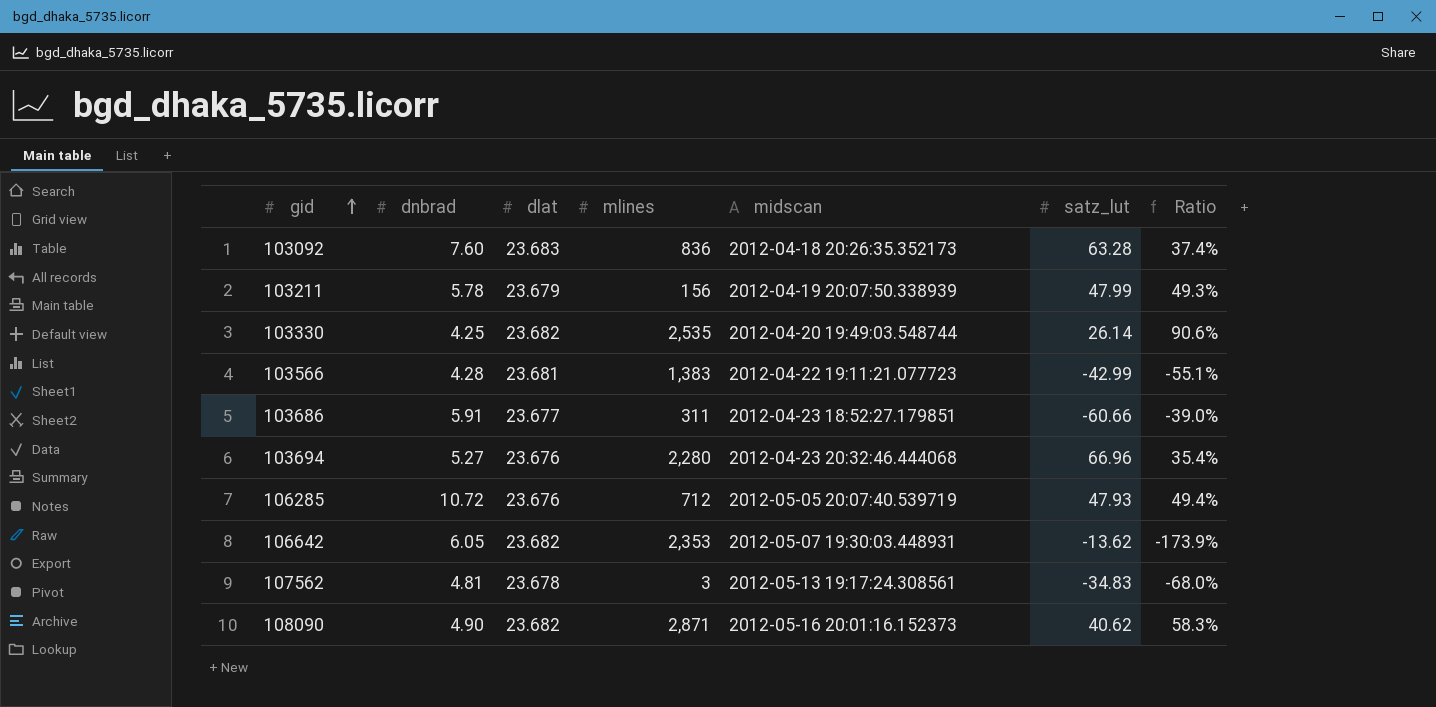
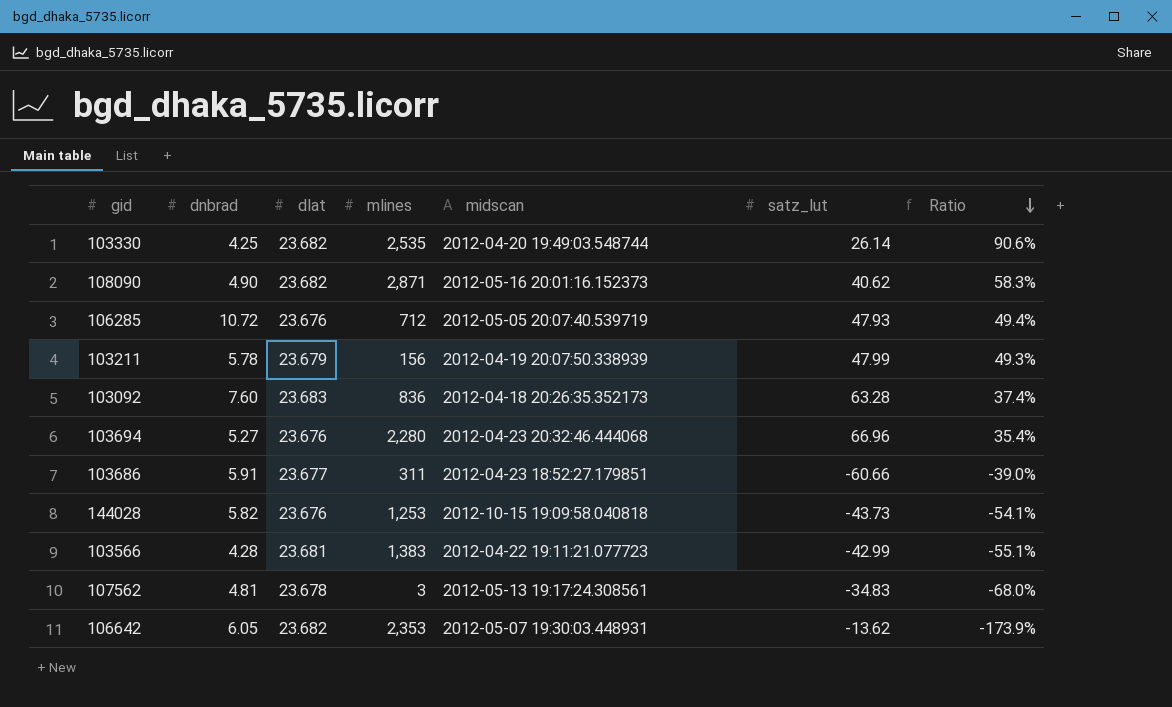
row order: gid ascending -> Ratio descending
row 144028: none -> 5.82 | 23.676 | 1,253 | 2012-10-15 19:09:58.040818 | -43.73 | -54.1%

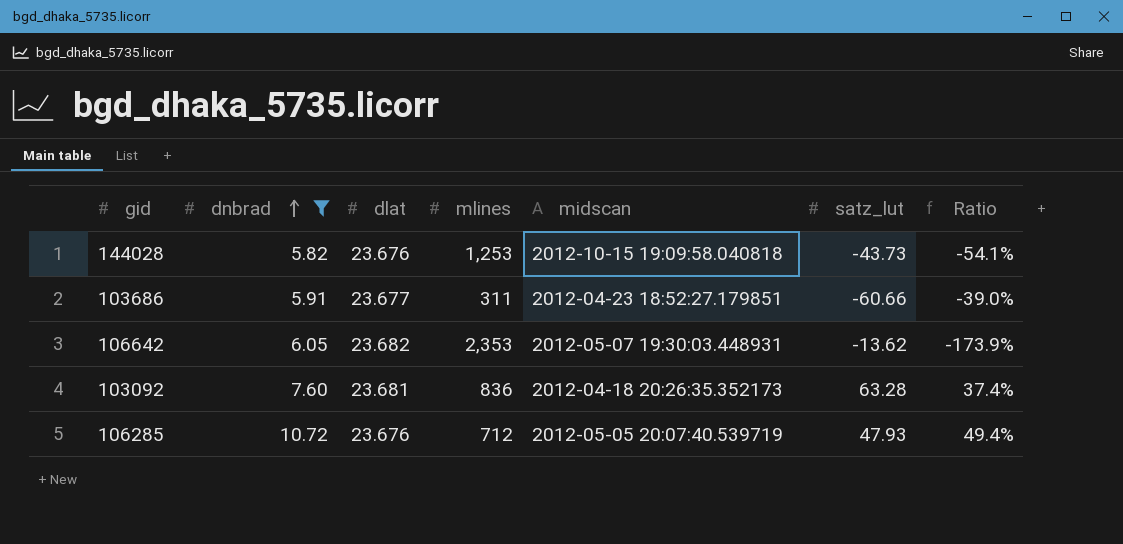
filter: none -> dnbrad >= 5.82
row order: Ratio descending -> dnbrad ascending
103092 | dlat: 23.683 -> 23.681

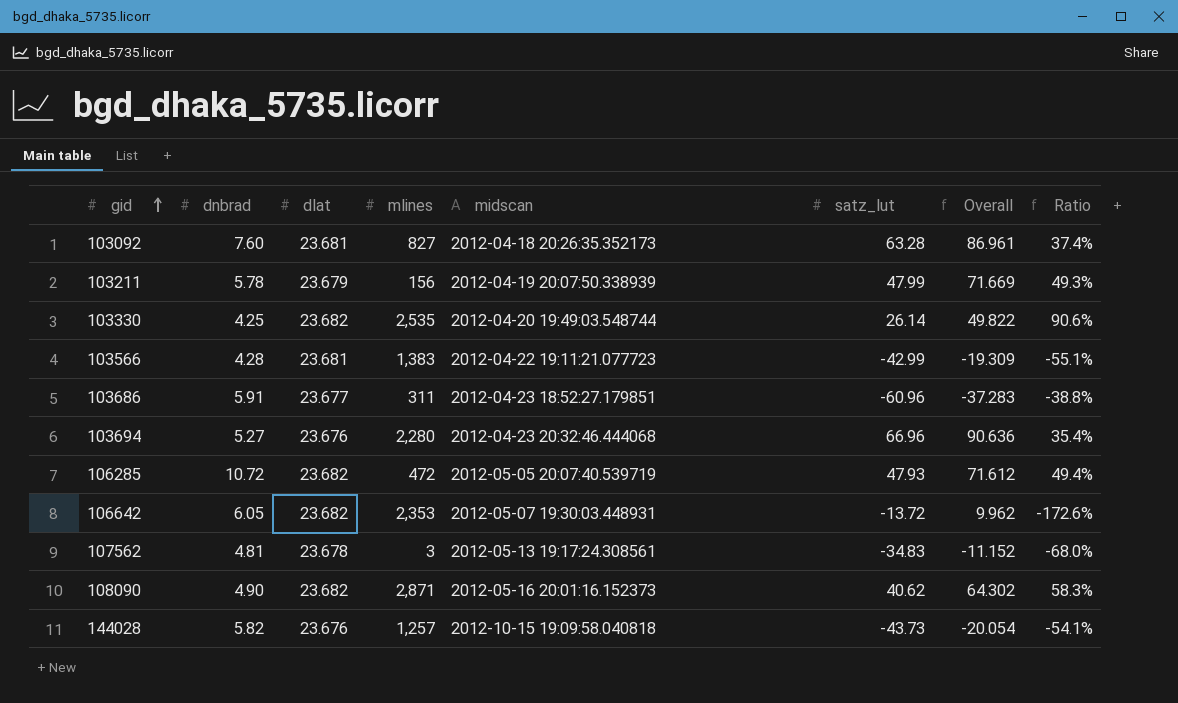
filter: dnbrad >= 5.82 -> none
row order: dnbrad ascending -> gid ascending
column Overall | formula: none -> [dlat] + [satz_lut]
103092 | mlines: 836 -> 827
103686 | satz_lut: -60.66 -> -60.96
103686 | Ratio: -39.0% -> -38.8%
106285 | dlat: 23.676 -> 23.682
106285 | mlines: 712 -> 472
106642 | satz_lut: -13.62 -> -13.72
106642 | Ratio: -173.9% -> -172.6%
144028 | mlines: 1,253 -> 1,257

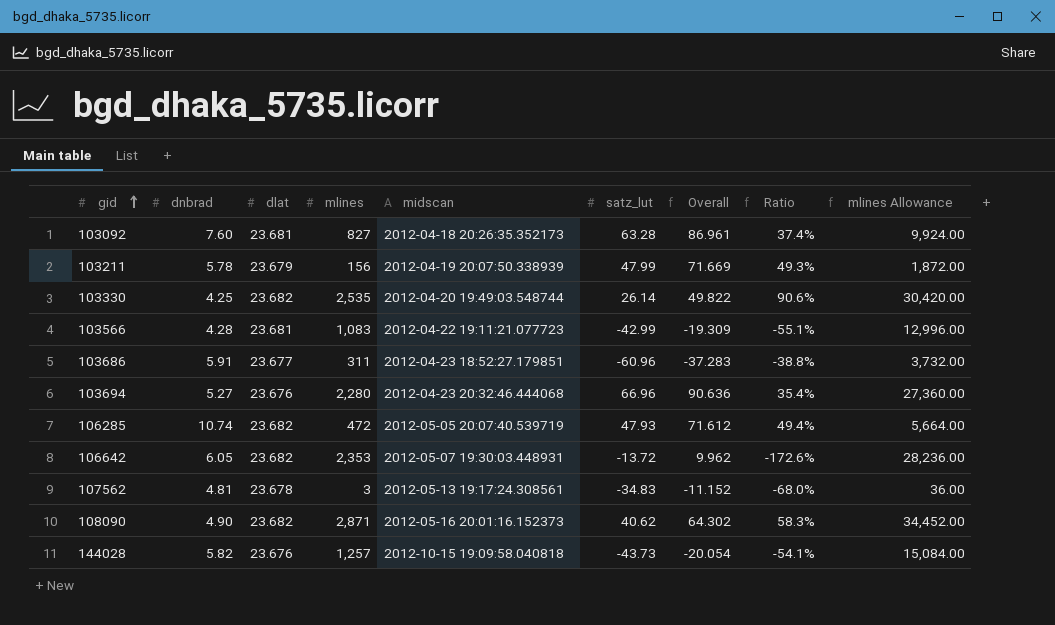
column mlines Allowance | formula: none -> [mlines] * 12
103566 | mlines: 1,383 -> 1,083
106285 | dnbrad: 10.72 -> 10.74

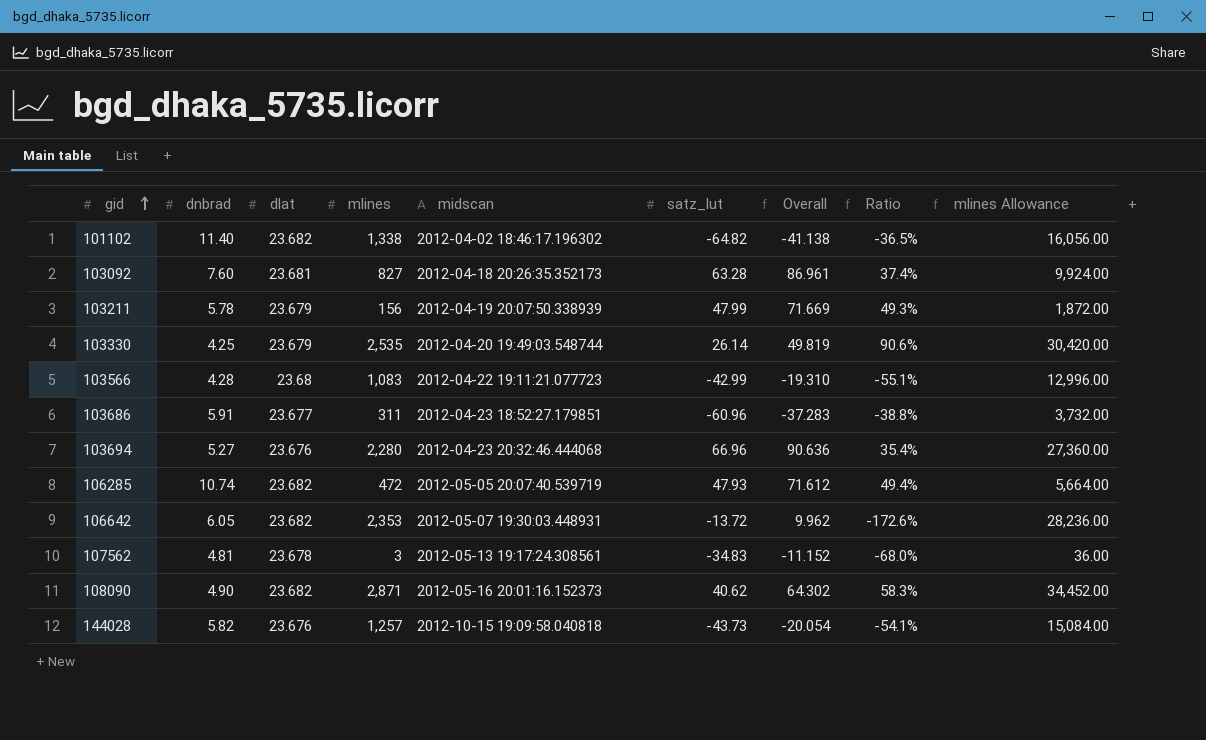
row 101102: none -> 11.40 | 23.682 | 1,338 | 2012-04-02 18:46:17.196302 | -64.82 | -41.138 | -36.5% | 16,056.00
103330 | dlat: 23.682 -> 23.679
103330 | Overall: 49.822 -> 49.819
103566 | dlat: 23.681 -> 23.68
103566 | Overall: -19.309 -> -19.310

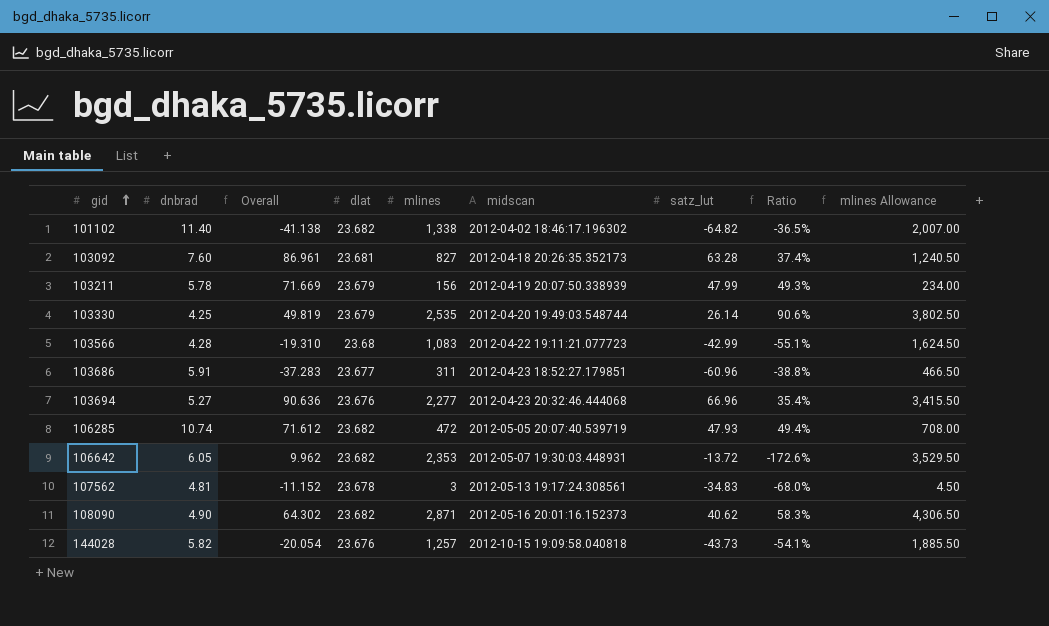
column Overall | position: 7 -> 3
column mlines Allowance | formula: [mlines] * 12 -> [mlines] * 1.5
103694 | mlines: 2,280 -> 2,277

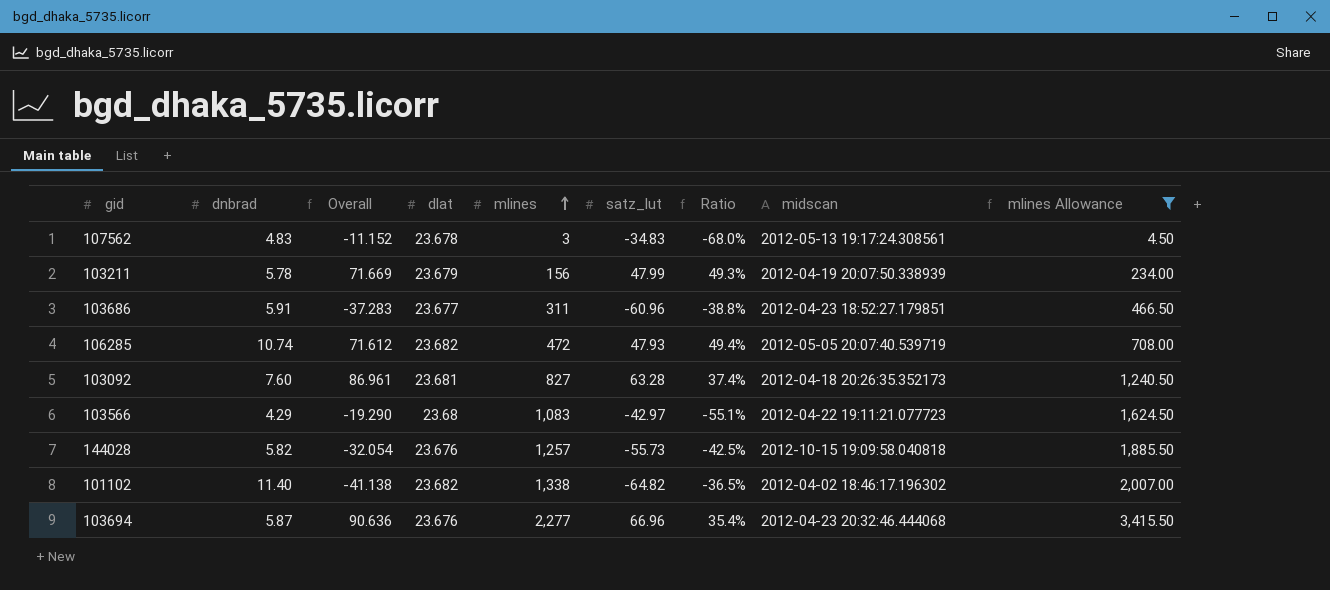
filter: none -> mlines Allowance <= 3,415.50
row order: gid ascending -> mlines ascending
column midscan | position: 6 -> 8
107562 | dnbrad: 4.81 -> 4.83
103566 | dnbrad: 4.28 -> 4.29
103566 | Overall: -19.310 -> -19.290
103566 | satz_lut: -42.99 -> -42.97
144028 | Overall: -20.054 -> -32.054
144028 | satz_lut: -43.73 -> -55.73
144028 | Ratio: -54.1% -> -42.5%
103694 | dnbrad: 5.27 -> 5.87

